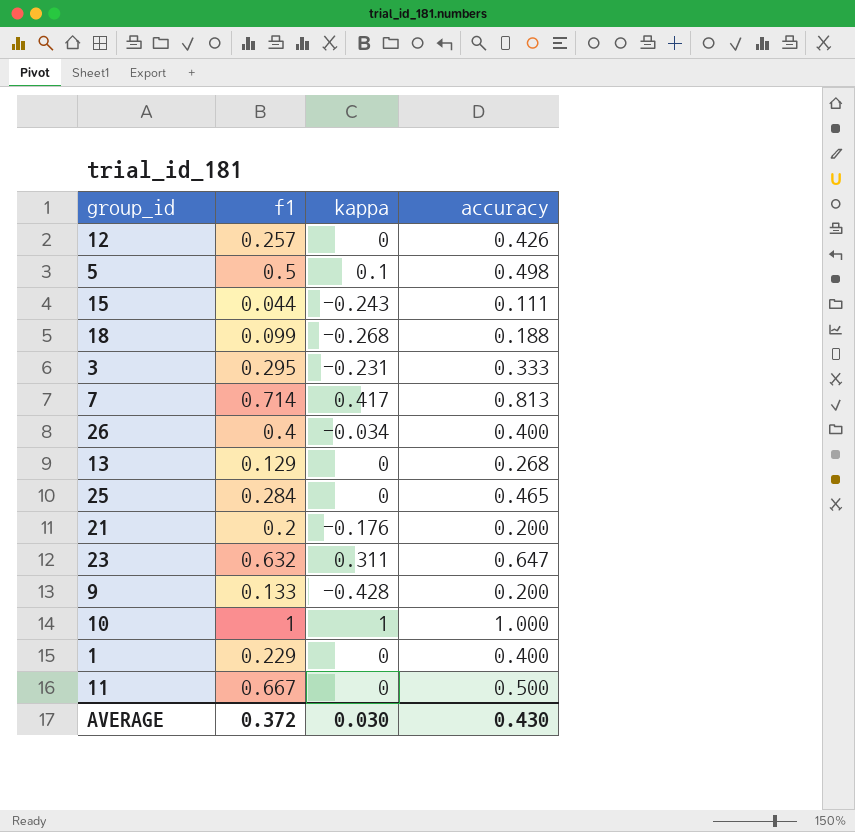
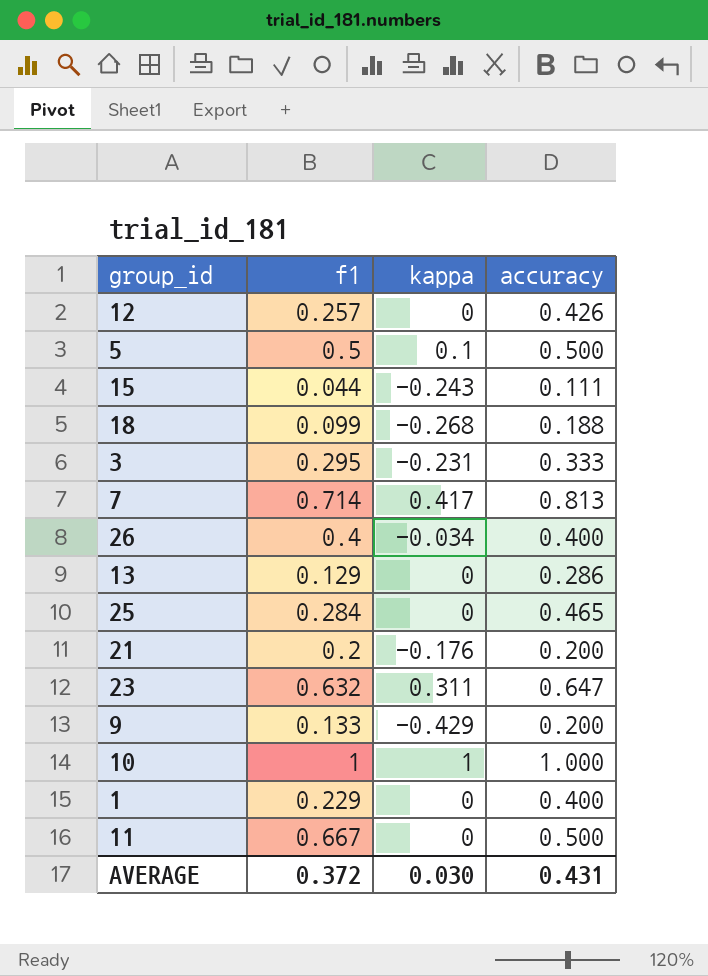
5 | accuracy: 0.498 -> 0.500
13 | accuracy: 0.268 -> 0.286
9 | kappa: -0.428 -> -0.429
AVERAGE | accuracy: 0.430 -> 0.431

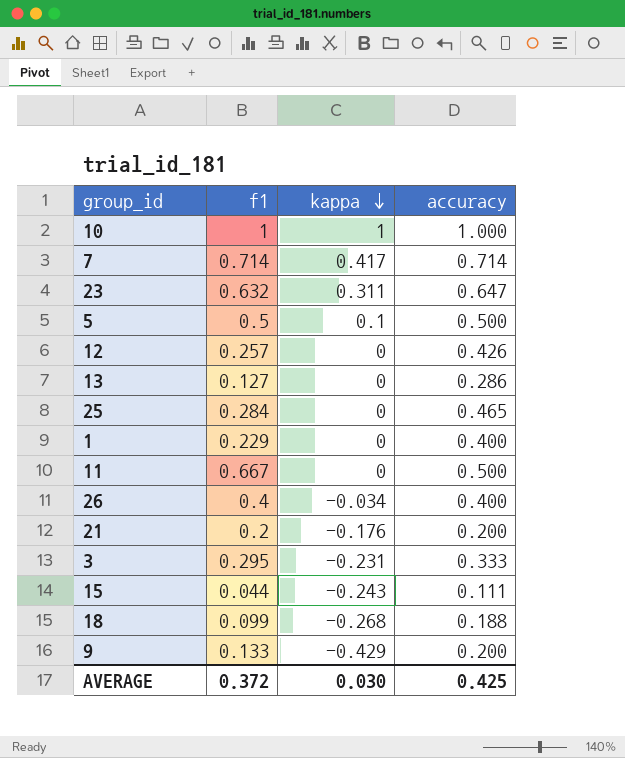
row order: none -> kappa descending
7 | accuracy: 0.813 -> 0.714
13 | f1: 0.129 -> 0.127
AVERAGE | accuracy: 0.431 -> 0.425

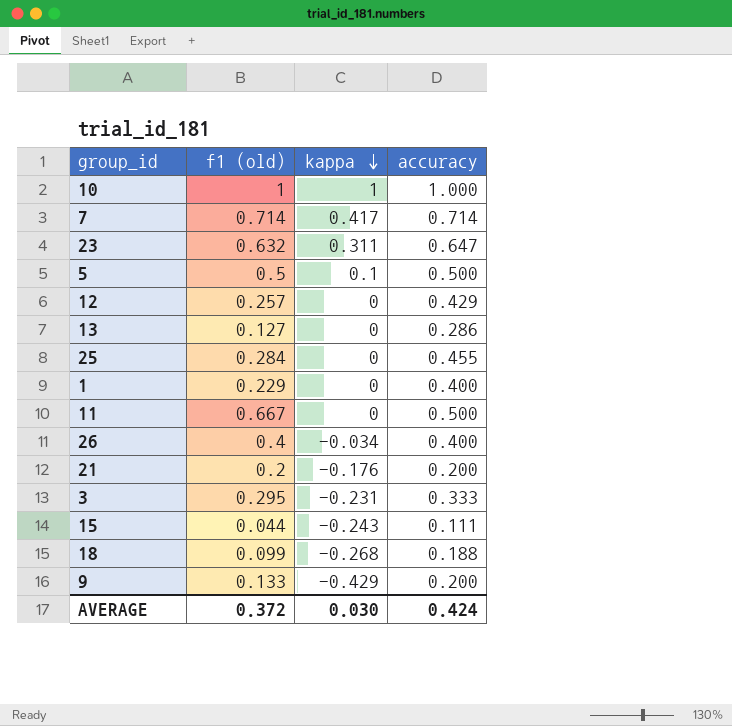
column name: f1 -> f1 (old)
12 | accuracy: 0.426 -> 0.429
25 | accuracy: 0.465 -> 0.455
AVERAGE | accuracy: 0.425 -> 0.424

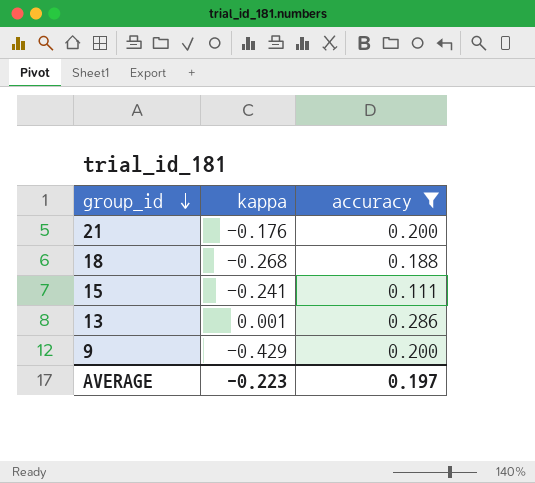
filter: none -> accuracy <= 0.286
row order: kappa descending -> group_id descending
column f1 (old) | position: 2 -> none
15 | kappa: -0.243 -> -0.241
13 | kappa: 0 -> 0.001
AVERAGE | kappa: 0.030 -> -0.223
AVERAGE | accuracy: 0.424 -> 0.197

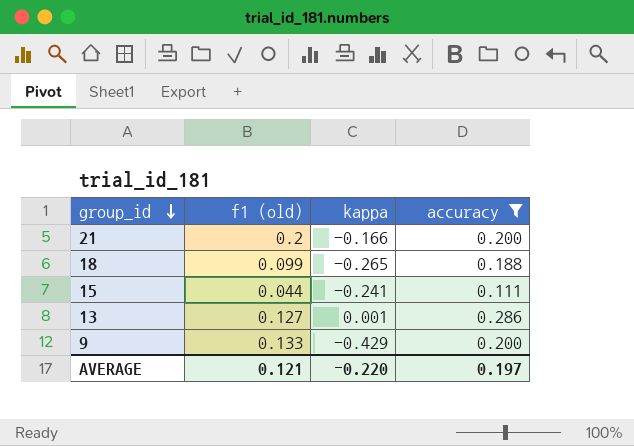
column f1 (old) | position: none -> 2
21 | kappa: -0.176 -> -0.166
18 | kappa: -0.268 -> -0.265
AVERAGE | kappa: -0.223 -> -0.220

